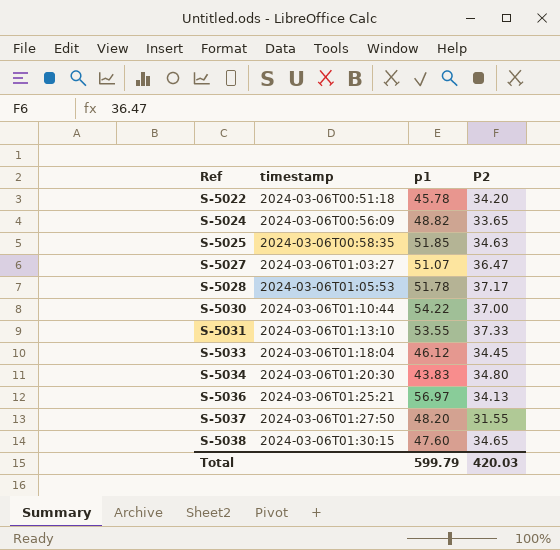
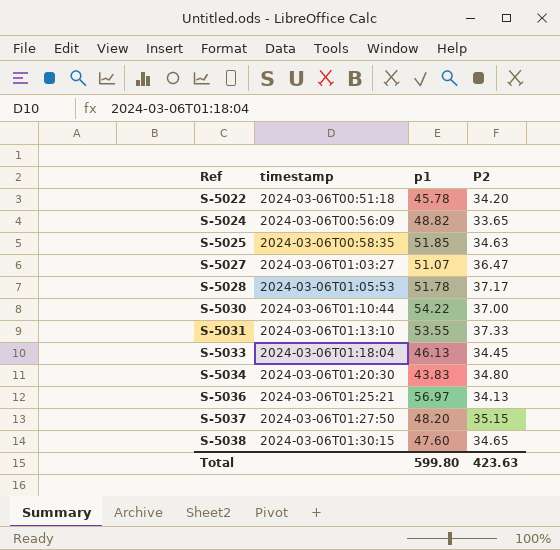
S-5033 | p1: 46.12 -> 46.13
S-5037 | P2: 31.55 -> 35.15
Total | p1: 599.79 -> 599.80
Total | P2: 420.03 -> 423.63

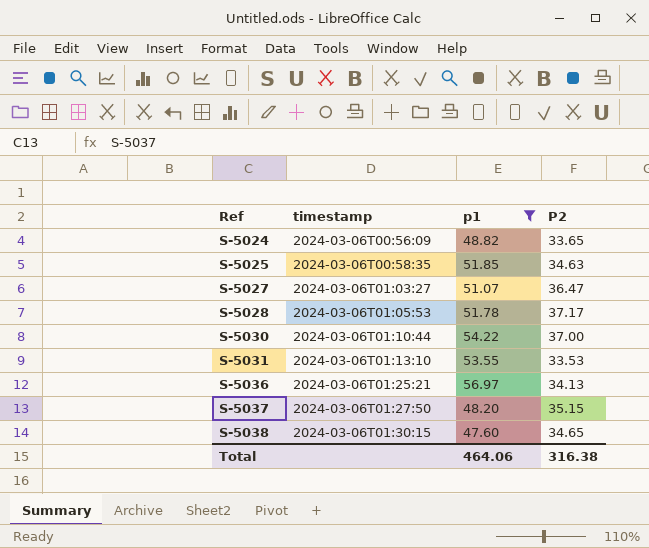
filter: none -> p1 >= 47.60
S-5031 | P2: 37.33 -> 33.53
Total | p1: 599.80 -> 464.06
Total | P2: 423.63 -> 316.38

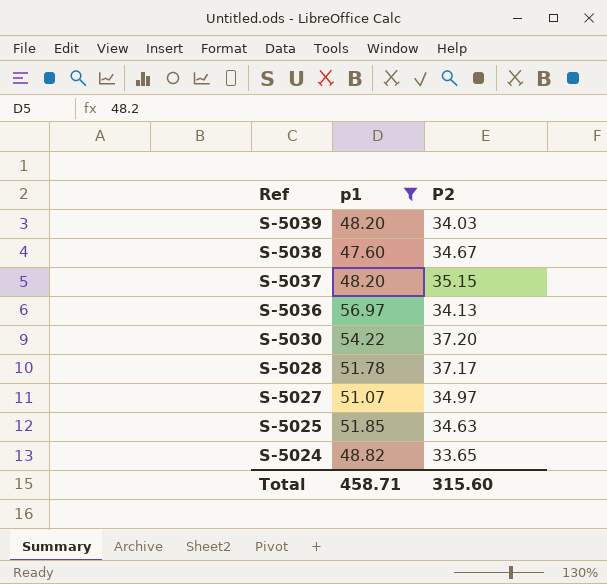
row order: Ref ascending -> Ref descending
column timestamp | position: 2 -> none
row S-5031: 2024-03-06T01:13:10 | 53.55 | 33.53 -> none
row S-5039: none -> 48.20 | 34.03
S-5038 | P2: 34.65 -> 34.67
S-5030 | P2: 37.00 -> 37.20
S-5027 | P2: 36.47 -> 34.97
Total | p1: 464.06 -> 458.71
Total | P2: 316.38 -> 315.60

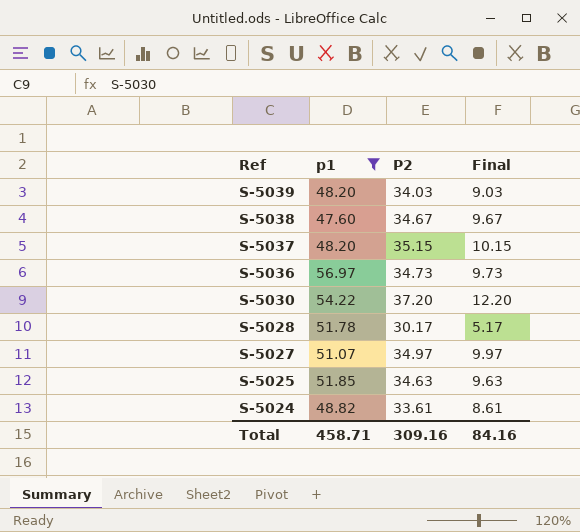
column Final | formula: none -> [P2] - 25
S-5036 | P2: 34.13 -> 34.73
S-5028 | P2: 37.17 -> 30.17
S-5024 | P2: 33.65 -> 33.61
Total | P2: 315.60 -> 309.16

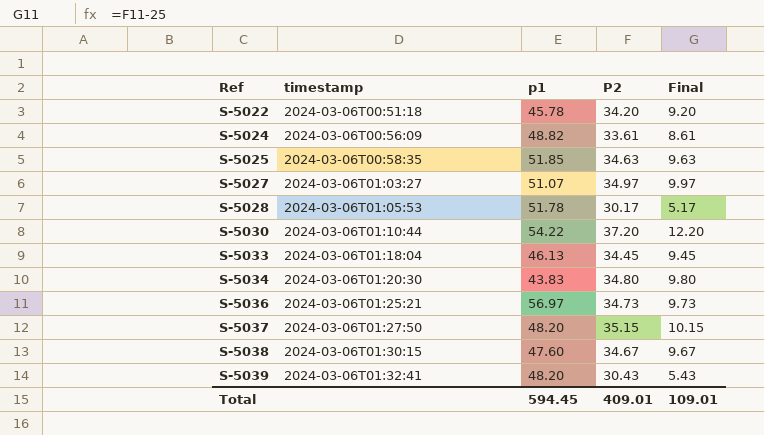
filter: p1 >= 47.60 -> none
row order: Ref descending -> Ref ascending
column timestamp | position: none -> 2
S-5039 | P2: 34.03 -> 30.43
S-5039 | Final: 9.03 -> 5.43
Total | p1: 458.71 -> 594.45
Total | P2: 309.16 -> 409.01
Total | Final: 84.16 -> 109.01

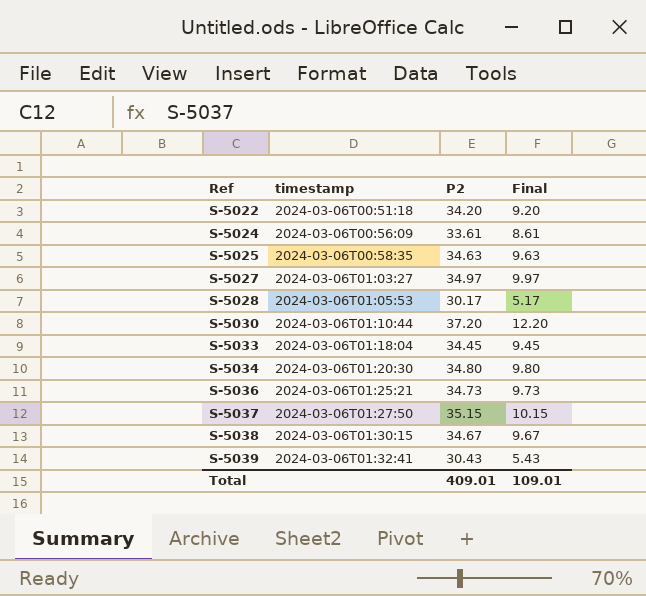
column p1 | position: 3 -> none

